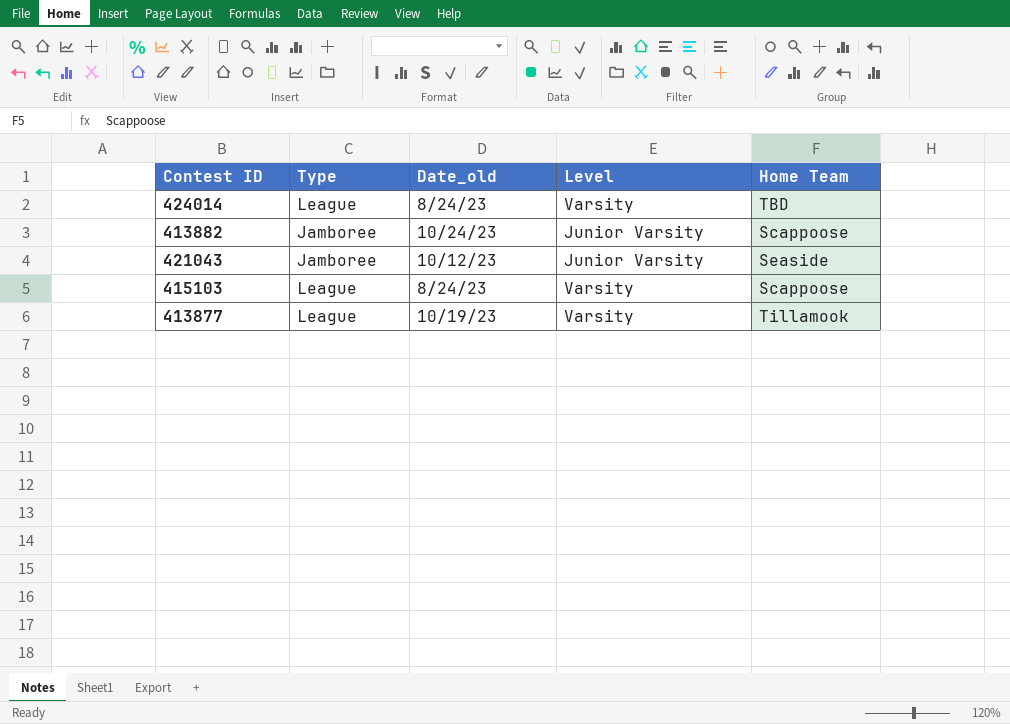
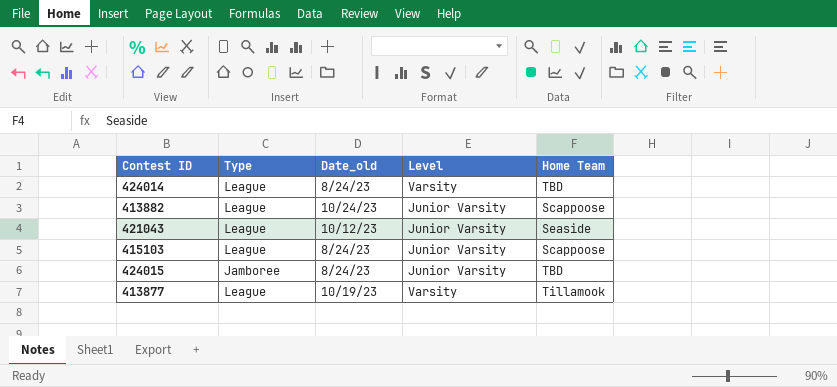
413882 | Type: Jamboree -> League
421043 | Type: Jamboree -> League
415103 | Level: Varsity -> Junior Varsity
row 424015: none -> Jamboree | 8/24/23 | Junior Varsity | TBD

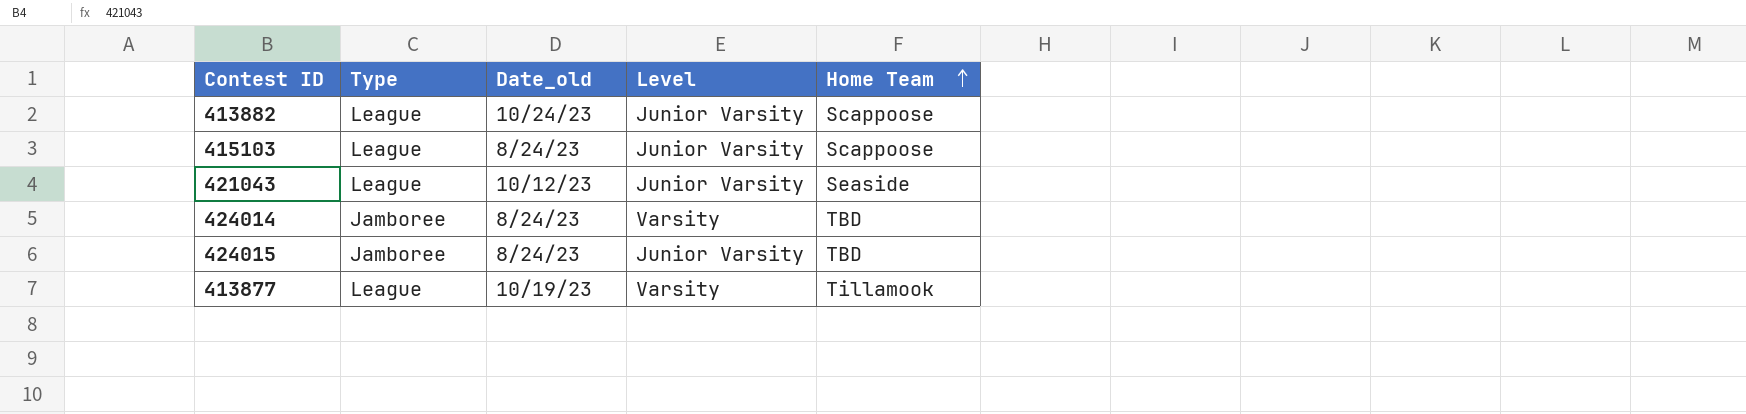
row order: none -> Home Team ascending
424014 | Type: League -> Jamboree

